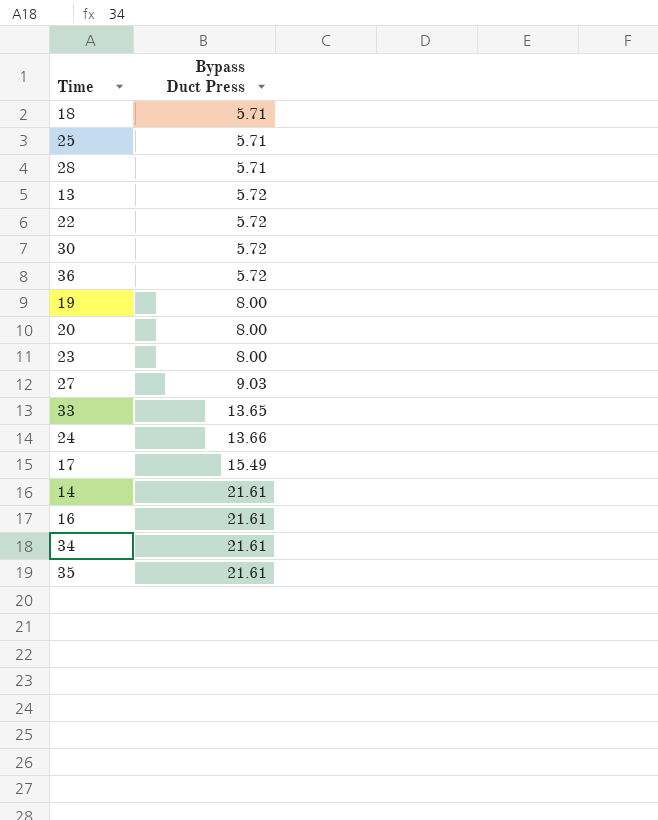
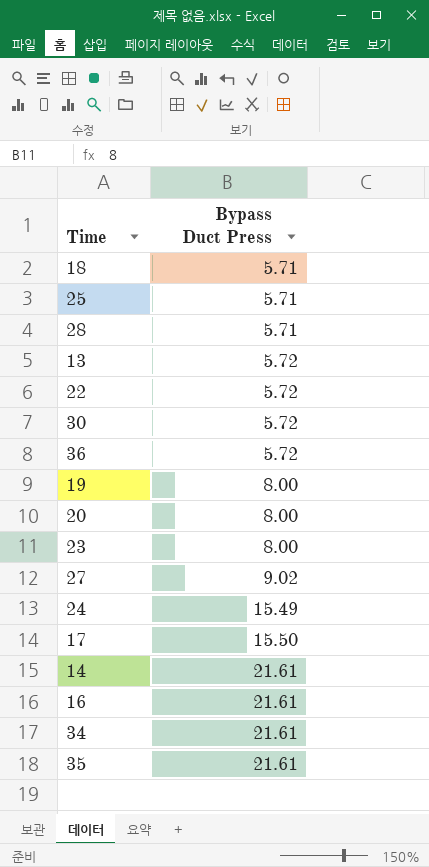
row 33: 13.65 -> none
27 | Bypass Duct Press: 9.03 -> 9.02
24 | Bypass Duct Press: 13.66 -> 15.49
17 | Bypass Duct Press: 15.49 -> 15.50

